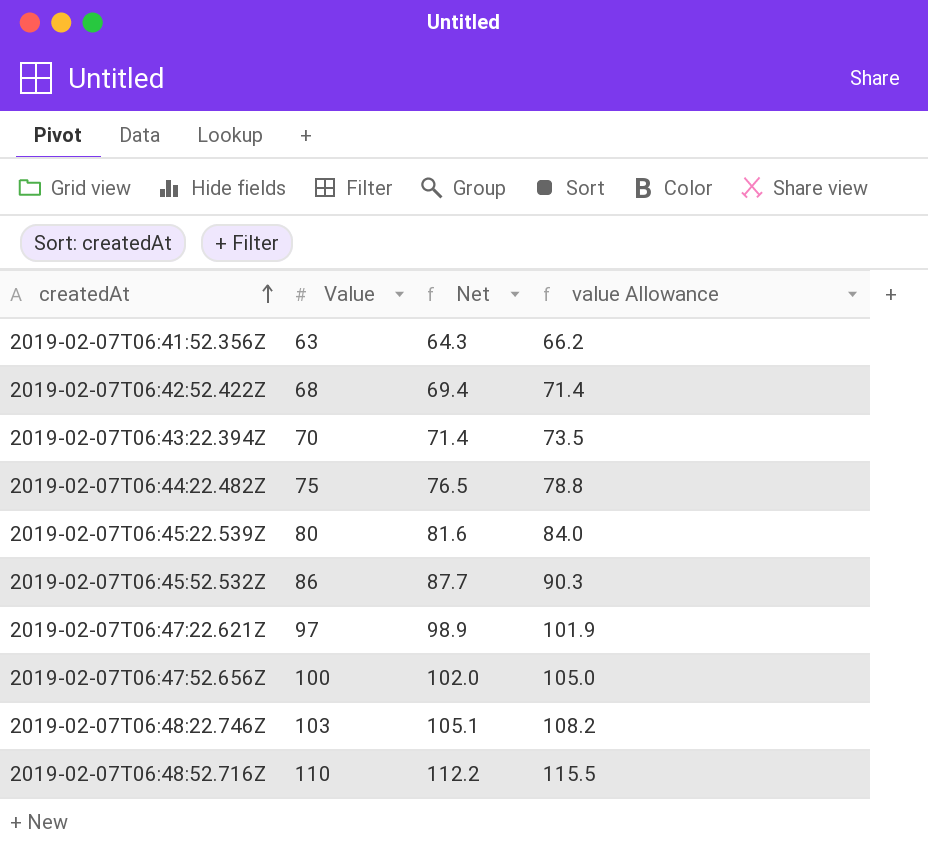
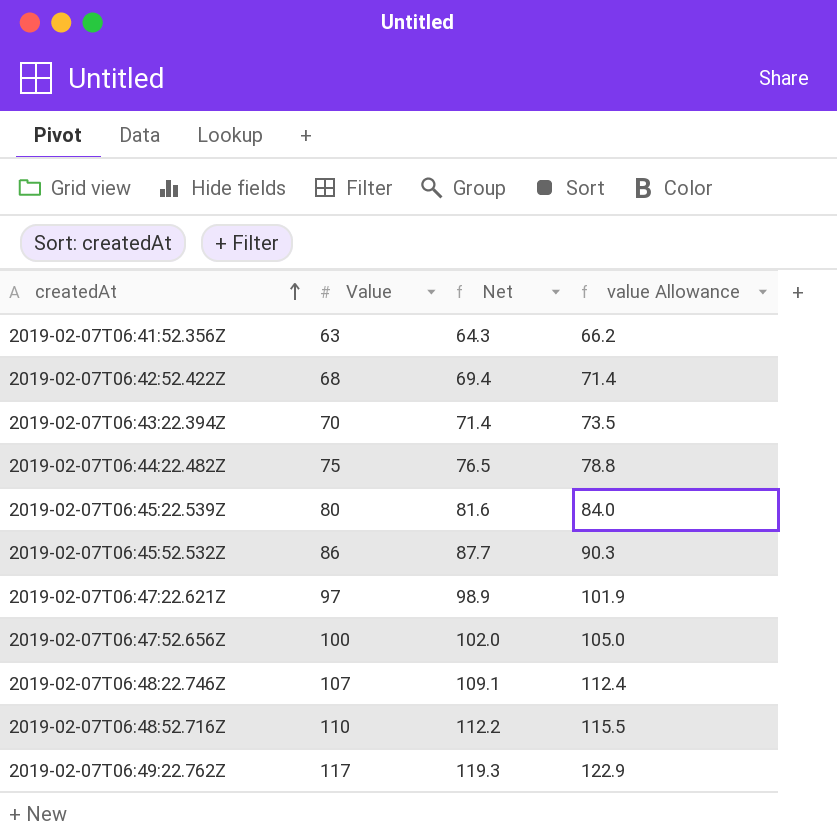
2019-02-07T06:48:22.746Z | Value: 103 -> 107
2019-02-07T06:48:22.746Z | Net: 105.1 -> 109.1
2019-02-07T06:48:22.746Z | value Allowance: 108.2 -> 112.4
row 2019-02-07T06:49:22.762Z: none -> 117 | 119.3 | 122.9

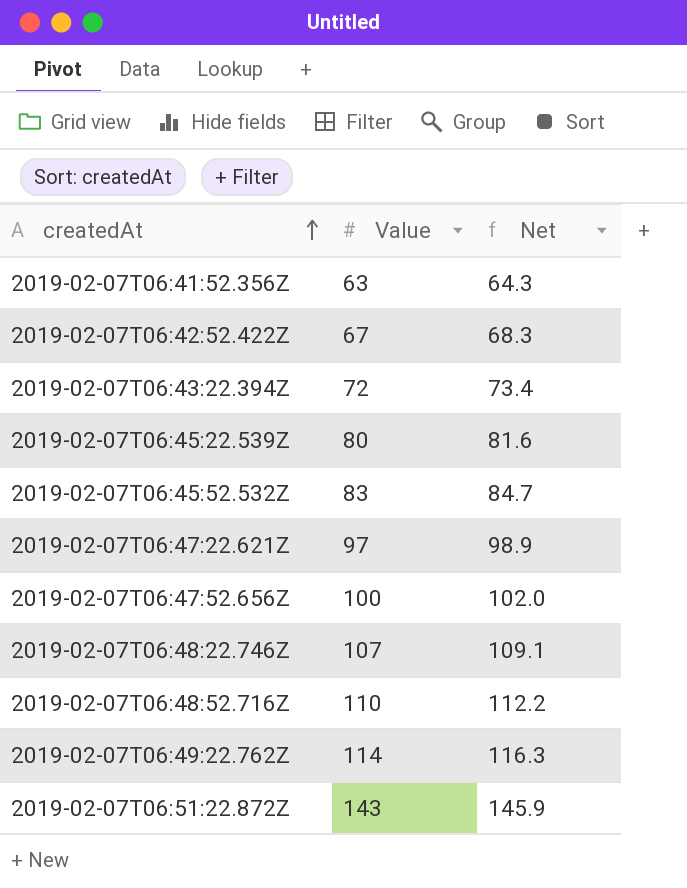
column value Allowance | formula: [Value] * 1.05 -> none
row 2019-02-07T06:44:22.482Z: 75 | 76.5 | 78.8 -> none
2019-02-07T06:42:52.422Z | Value: 68 -> 67
2019-02-07T06:42:52.422Z | Net: 69.4 -> 68.3
2019-02-07T06:43:22.394Z | Value: 70 -> 72
2019-02-07T06:43:22.394Z | Net: 71.4 -> 73.4
2019-02-07T06:45:52.532Z | Value: 86 -> 83
2019-02-07T06:45:52.532Z | Net: 87.7 -> 84.7
2019-02-07T06:49:22.762Z | Value: 117 -> 114
2019-02-07T06:49:22.762Z | Net: 119.3 -> 116.3
row 2019-02-07T06:51:22.872Z: none -> 143 | 145.9

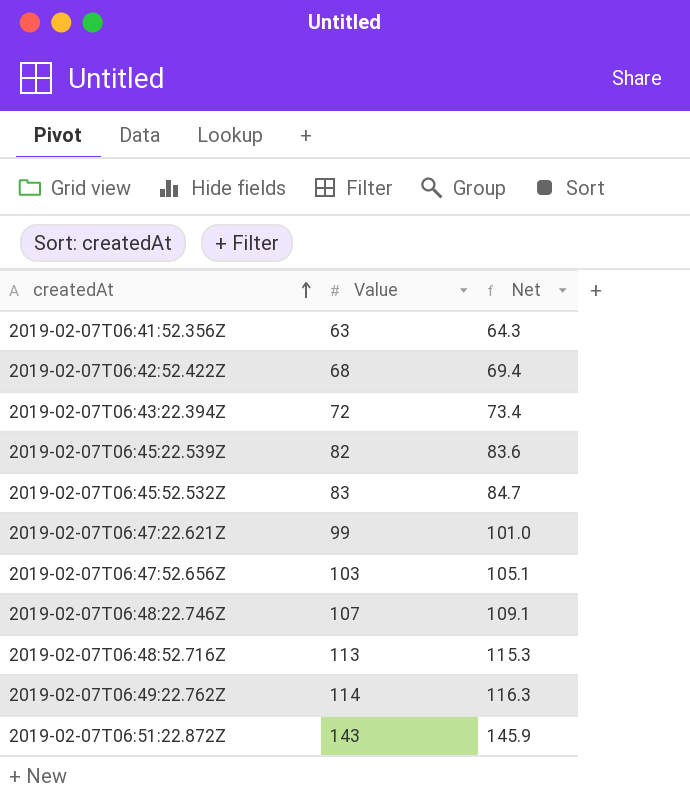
2019-02-07T06:42:52.422Z | Value: 67 -> 68
2019-02-07T06:42:52.422Z | Net: 68.3 -> 69.4
2019-02-07T06:45:22.539Z | Value: 80 -> 82
2019-02-07T06:45:22.539Z | Net: 81.6 -> 83.6
2019-02-07T06:47:22.621Z | Value: 97 -> 99
2019-02-07T06:47:22.621Z | Net: 98.9 -> 101.0
2019-02-07T06:47:52.656Z | Value: 100 -> 103
2019-02-07T06:47:52.656Z | Net: 102.0 -> 105.1
2019-02-07T06:48:52.716Z | Value: 110 -> 113
2019-02-07T06:48:52.716Z | Net: 112.2 -> 115.3

